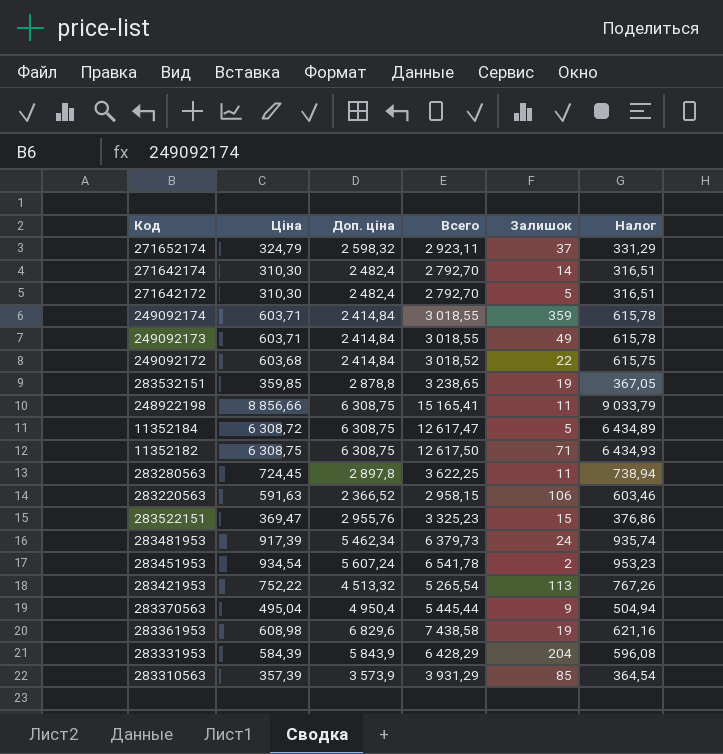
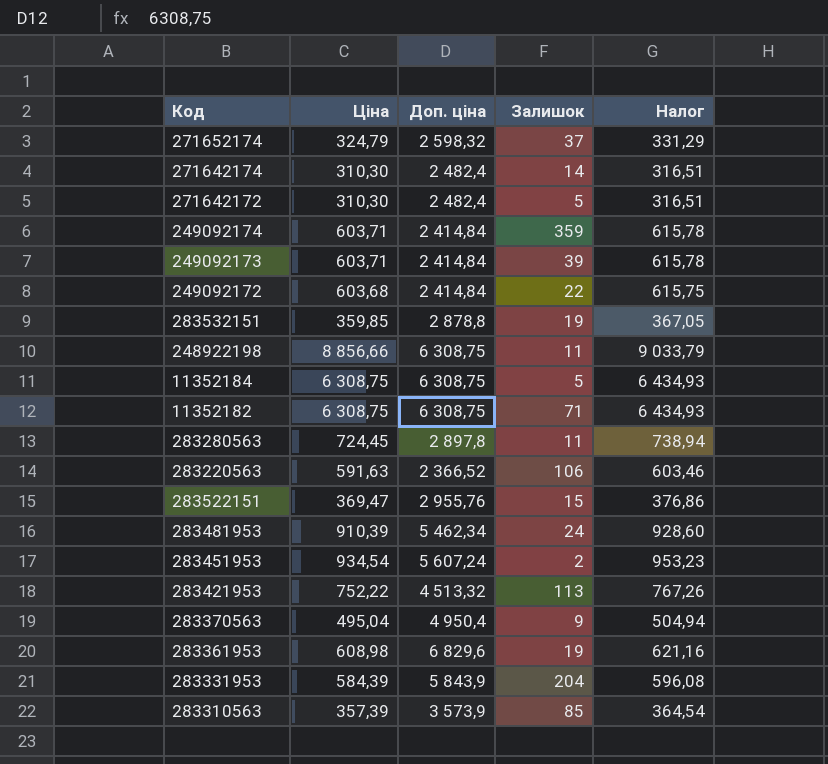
column Всего | formula: [Ціна] + [Доп. ціна] -> none
249092173 | Залишок: 49 -> 39
11352184 | Ціна: 6 308,72 -> 6 308,75
11352184 | Налог: 6 434,89 -> 6 434,93
283481953 | Ціна: 917,39 -> 910,39
283481953 | Налог: 935,74 -> 928,60

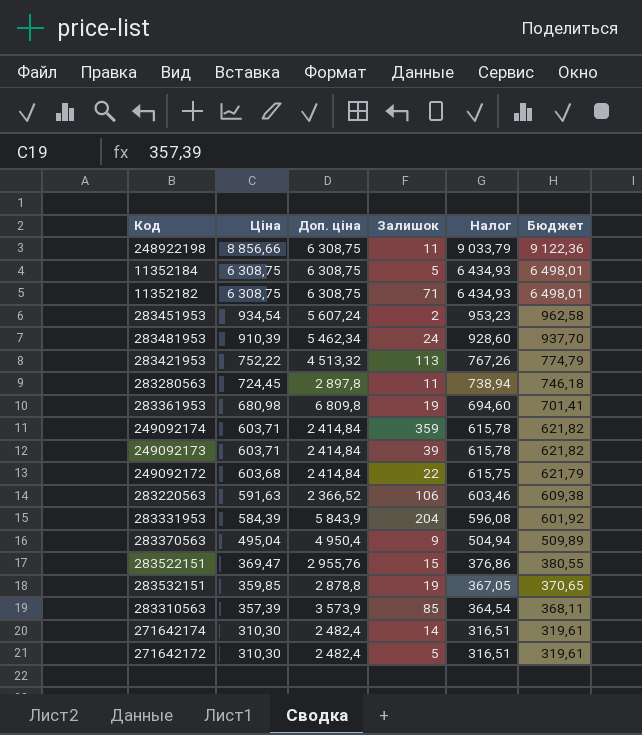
row order: none -> Ціна descending
column Бюджет | formula: none -> [Ціна] * 1,03
row 271652174: 324,79 | 2 598,32 | 37 | 331,29 -> none
283361953 | Ціна: 608,98 -> 680,98
283361953 | Доп. ціна: 6 829,6 -> 6 809,8
283361953 | Налог: 621,16 -> 694,60

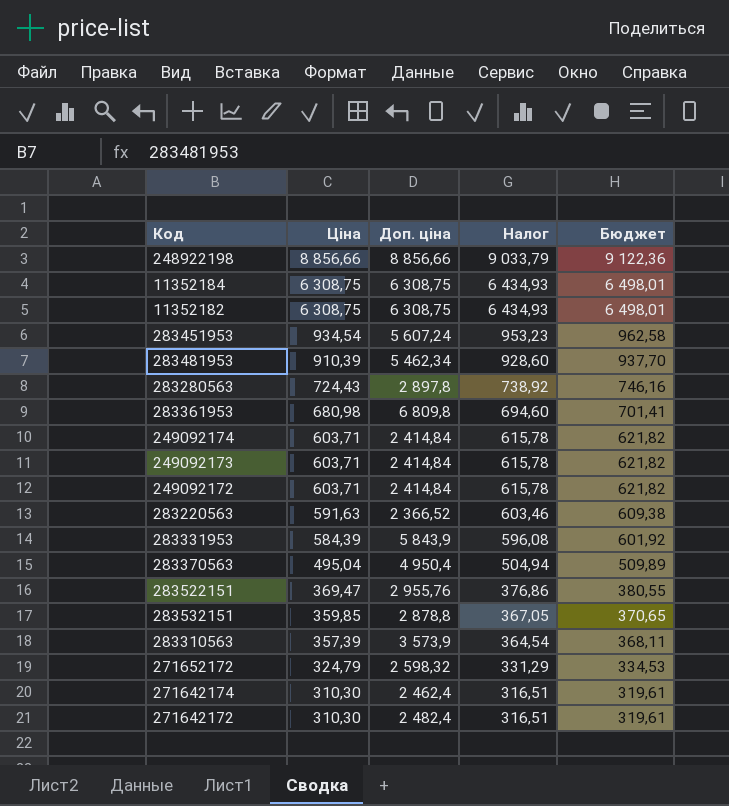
column Залишок | position: 4 -> none
row 283421953: 752,22 | 4 513,32 | 113 | 767,26 | 774,79 -> none
248922198 | Доп. ціна: 6 308,75 -> 8 856,66
283280563 | Ціна: 724,45 -> 724,43
283280563 | Налог: 738,94 -> 738,92
283280563 | Бюджет: 746,18 -> 746,16
249092172 | Ціна: 603,68 -> 603,71
249092172 | Налог: 615,75 -> 615,78
249092172 | Бюджет: 621,79 -> 621,82
row 271652172: none -> 324,79 | 2 598,32 | 331,29 | 334,53
271642174 | Доп. ціна: 2 482,4 -> 2 462,4

